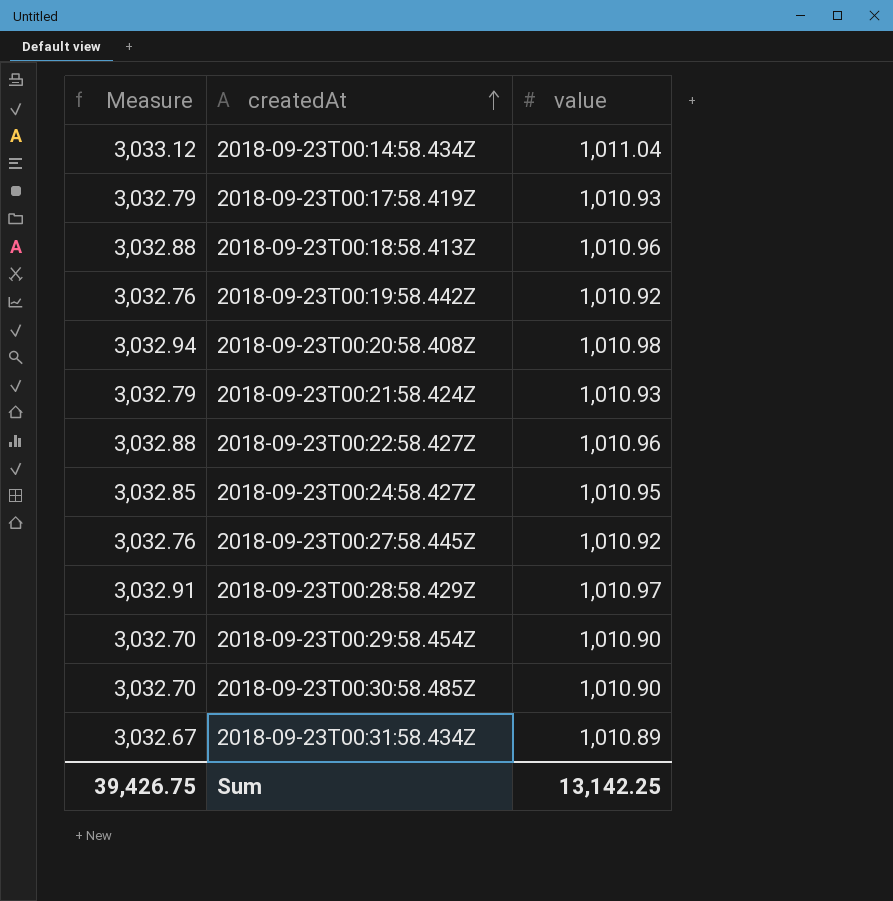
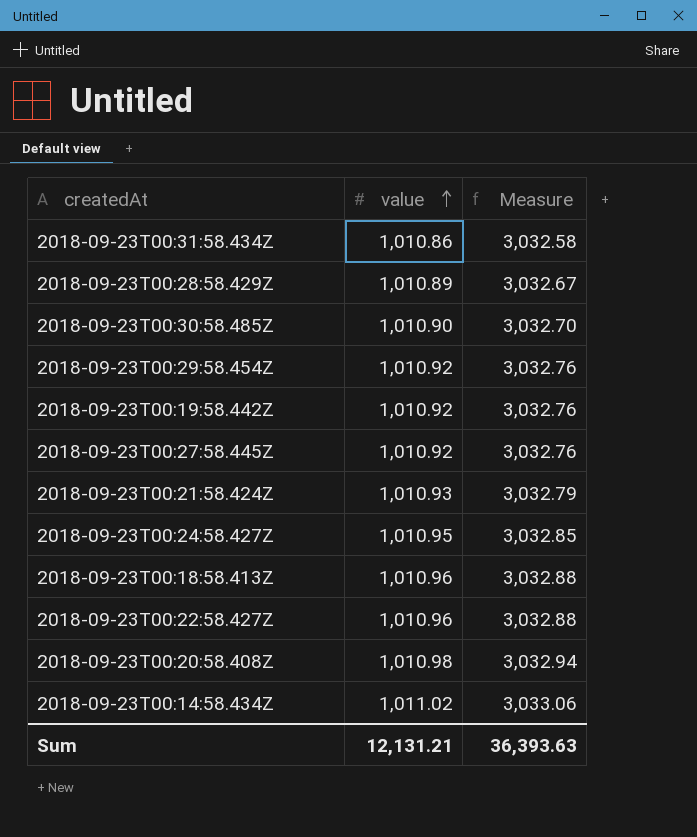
row order: createdAt ascending -> value ascending
column Measure | position: 1 -> 3
row 2018-09-23T00:17:58.419Z: 3,032.79 | 1,010.93 -> none
2018-09-23T00:31:58.434Z | value: 1,010.89 -> 1,010.86
2018-09-23T00:31:58.434Z | Measure: 3,032.67 -> 3,032.58
2018-09-23T00:28:58.429Z | value: 1,010.97 -> 1,010.89
2018-09-23T00:28:58.429Z | Measure: 3,032.91 -> 3,032.67
2018-09-23T00:29:58.454Z | value: 1,010.90 -> 1,010.92
2018-09-23T00:29:58.454Z | Measure: 3,032.70 -> 3,032.76
2018-09-23T00:14:58.434Z | value: 1,011.04 -> 1,011.02
2018-09-23T00:14:58.434Z | Measure: 3,033.12 -> 3,033.06
Sum | value: 13,142.25 -> 12,131.21
Sum | Measure: 39,426.75 -> 36,393.63

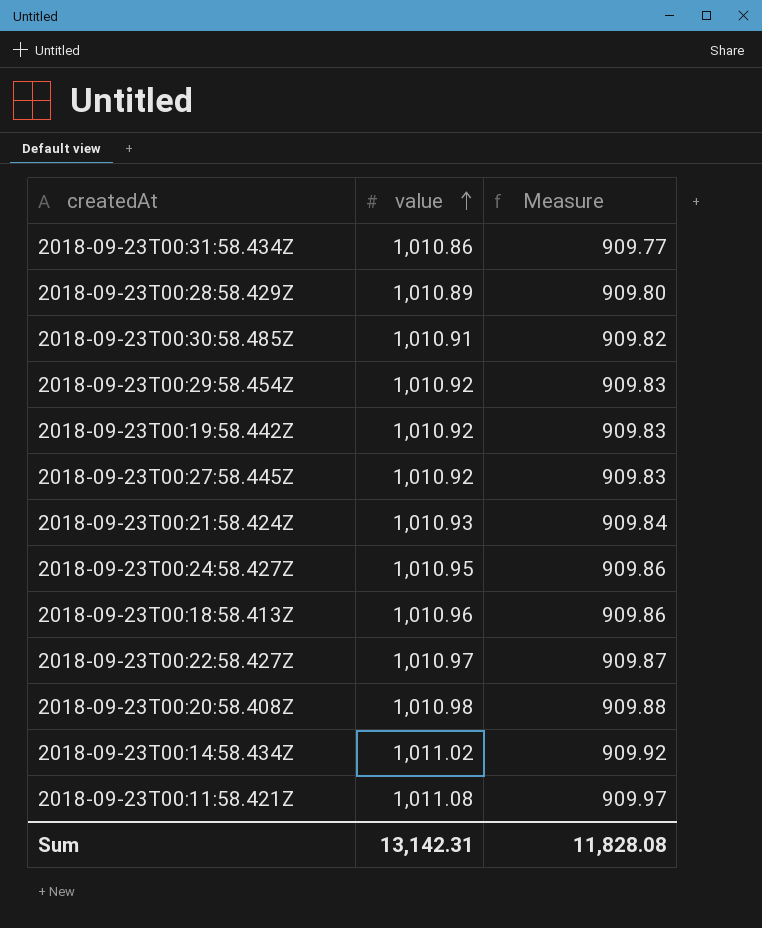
column Measure | formula: [value] * 3 -> [value] * 0.9
2018-09-23T00:30:58.485Z | value: 1,010.90 -> 1,010.91
2018-09-23T00:22:58.427Z | value: 1,010.96 -> 1,010.97
row 2018-09-23T00:11:58.421Z: none -> 1,011.08 | 909.97
Sum | value: 12,131.21 -> 13,142.31
Sum | Measure: 36,393.63 -> 11,828.08

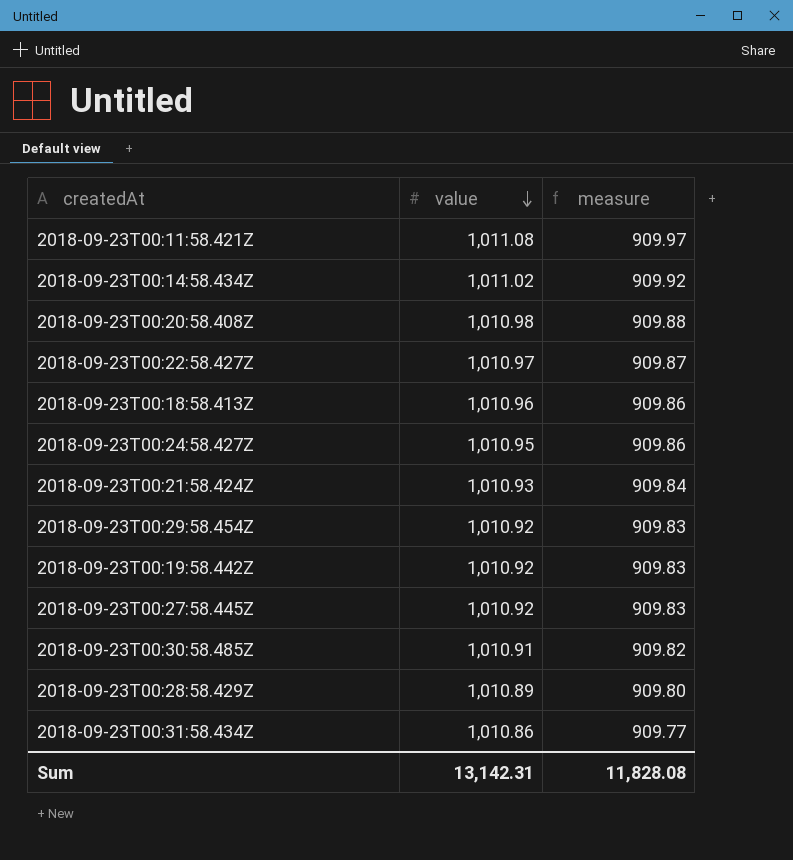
row order: value ascending -> value descending
column name: Measure -> measure

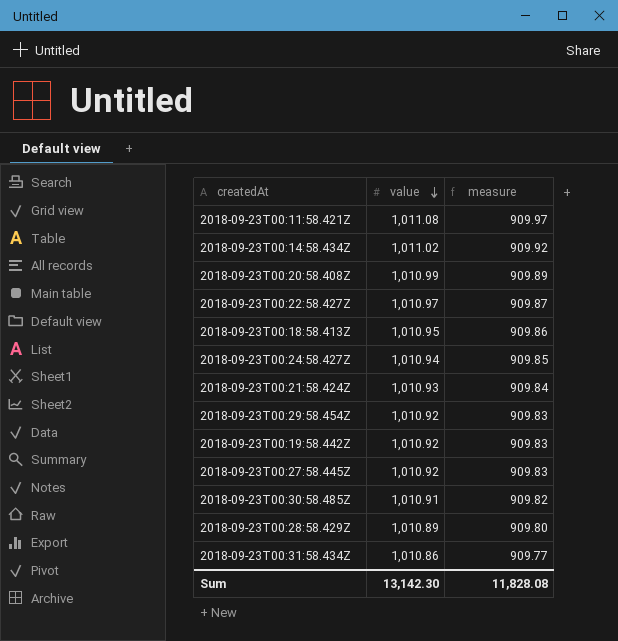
2018-09-23T00:20:58.408Z | value: 1,010.98 -> 1,010.99
2018-09-23T00:20:58.408Z | measure: 909.88 -> 909.89
2018-09-23T00:18:58.413Z | value: 1,010.96 -> 1,010.95
2018-09-23T00:24:58.427Z | value: 1,010.95 -> 1,010.94
2018-09-23T00:24:58.427Z | measure: 909.86 -> 909.85
Sum | value: 13,142.31 -> 13,142.30

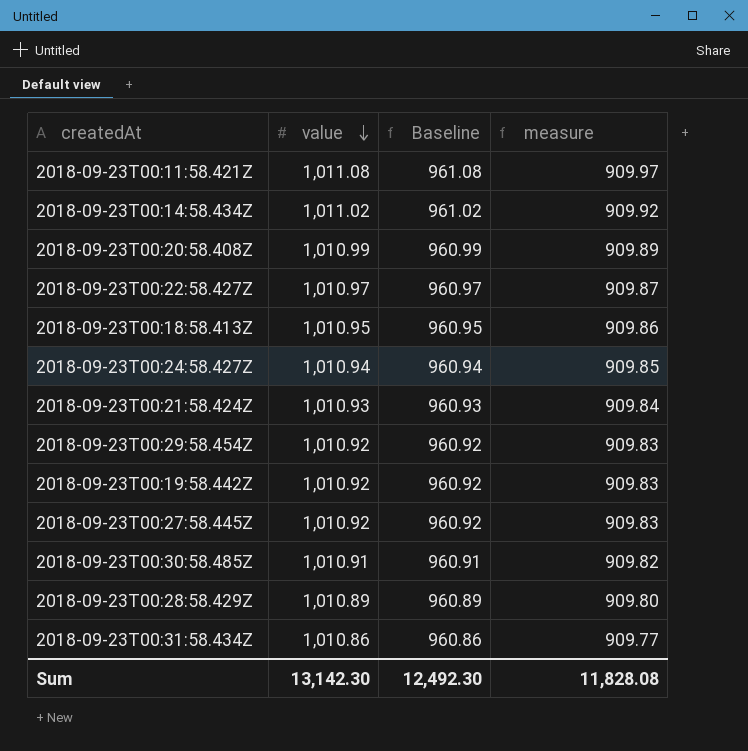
column Baseline | formula: none -> [value] - 50

